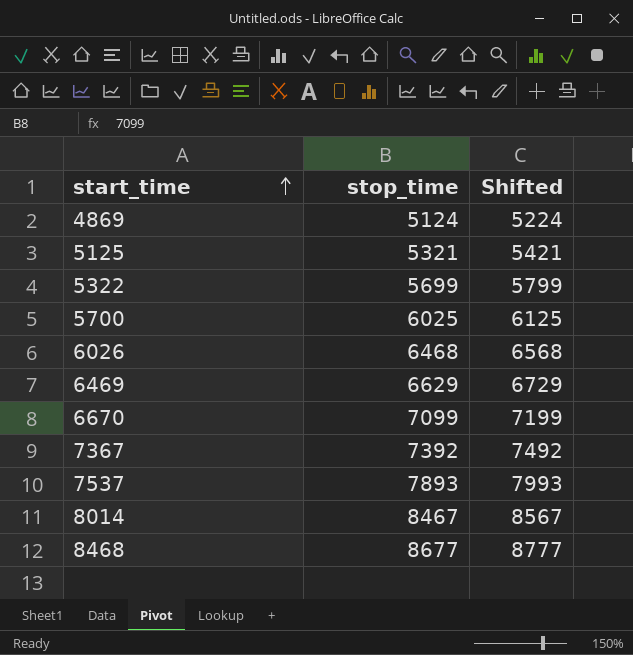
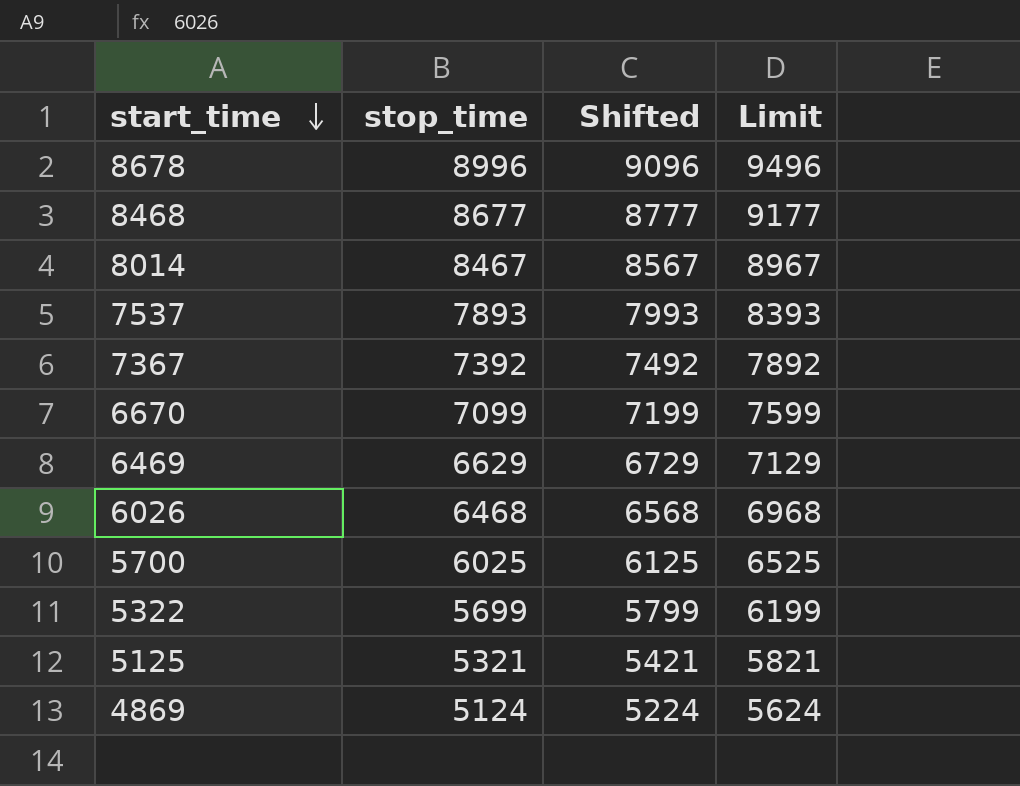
row order: start_time ascending -> start_time descending
column Limit | formula: none -> [stop_time] + 500
row 8678: none -> 8996 | 9096 | 9496

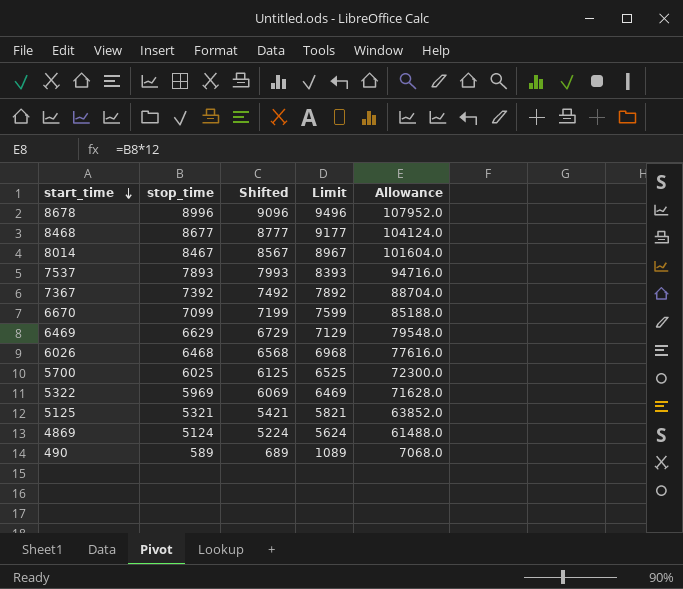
column Allowance | formula: none -> [stop_time] * 12
5322 | stop_time: 5699 -> 5969
5322 | Shifted: 5799 -> 6069
5322 | Limit: 6199 -> 6469
row 490: none -> 589 | 689 | 1089 | 7068.0

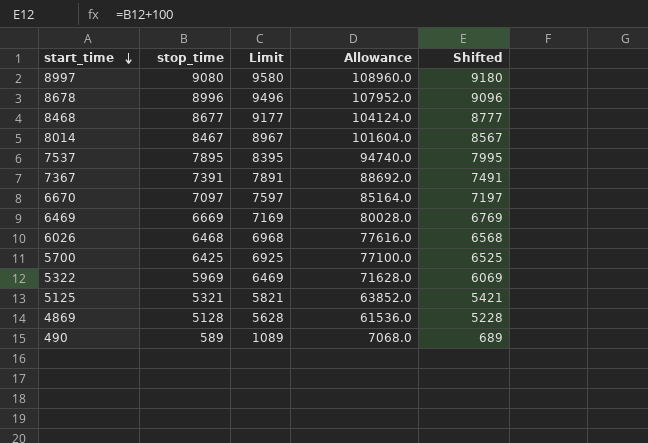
column Shifted | position: 3 -> 5
row 8997: none -> 9080 | 9580 | 108960.0 | 9180
7537 | stop_time: 7893 -> 7895
7537 | Limit: 8393 -> 8395
7537 | Allowance: 94716.0 -> 94740.0
7537 | Shifted: 7993 -> 7995
7367 | stop_time: 7392 -> 7391
7367 | Limit: 7892 -> 7891
7367 | Allowance: 88704.0 -> 88692.0
7367 | Shifted: 7492 -> 7491
6670 | stop_time: 7099 -> 7097
6670 | Limit: 7599 -> 7597
6670 | Allowance: 85188.0 -> 85164.0
6670 | Shifted: 7199 -> 7197
6469 | stop_time: 6629 -> 6669
6469 | Limit: 7129 -> 7169
6469 | Allowance: 79548.0 -> 80028.0
6469 | Shifted: 6729 -> 6769
5700 | stop_time: 6025 -> 6425
5700 | Limit: 6525 -> 6925
5700 | Allowance: 72300.0 -> 77100.0
5700 | Shifted: 6125 -> 6525
4869 | stop_time: 5124 -> 5128
4869 | Limit: 5624 -> 5628
4869 | Allowance: 61488.0 -> 61536.0
4869 | Shifted: 5224 -> 5228

